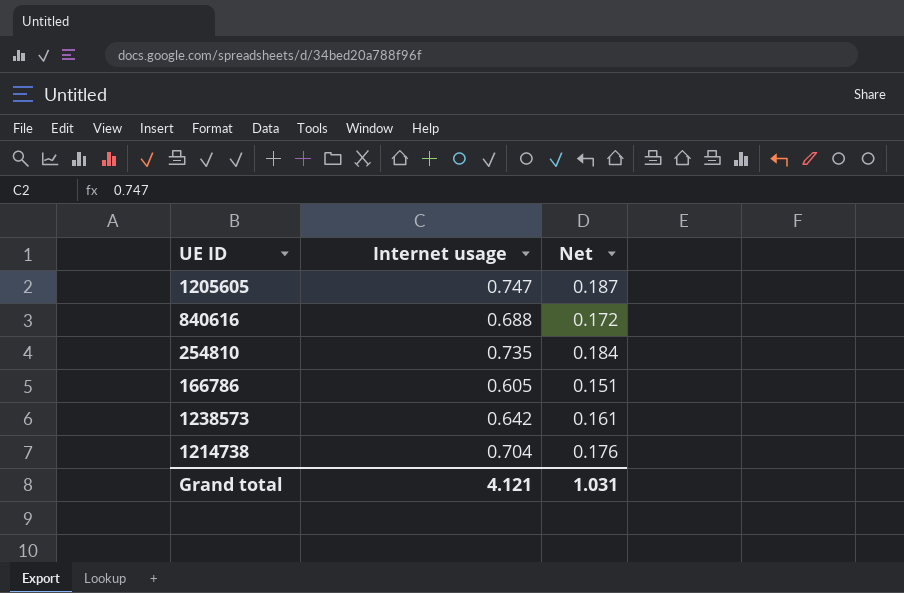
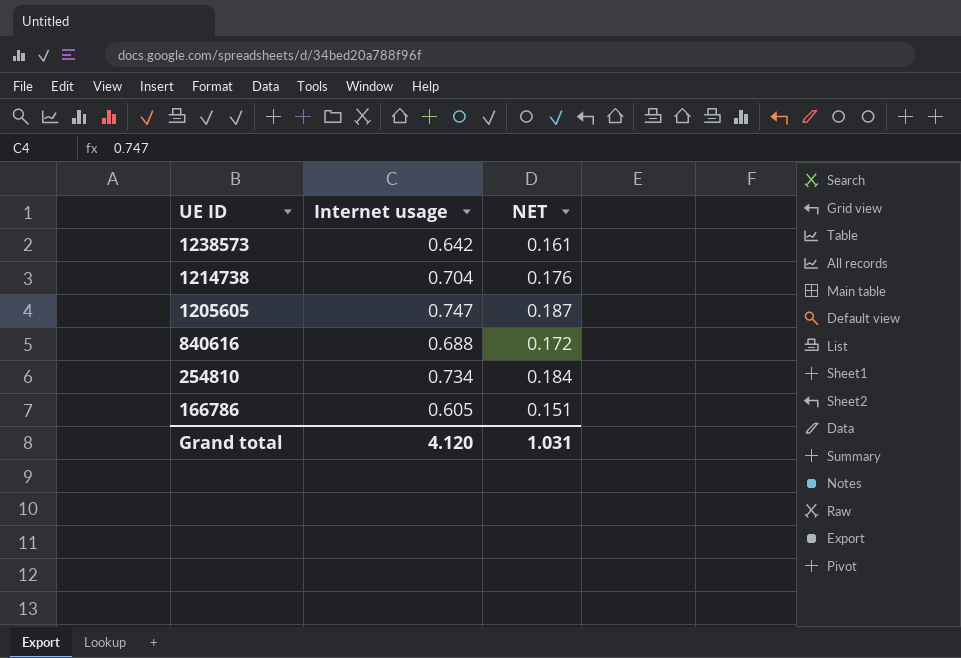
row order: none -> UE ID descending
column name: Net -> NET
254810 | Internet usage: 0.735 -> 0.734
Grand total | Internet usage: 4.121 -> 4.120

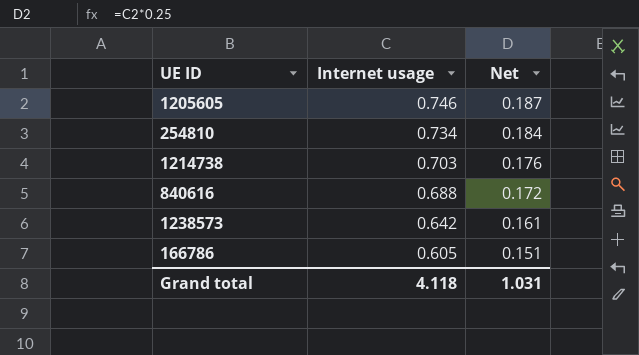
row order: UE ID descending -> Internet usage descending
column name: NET -> Net
1205605 | Internet usage: 0.747 -> 0.746
1214738 | Internet usage: 0.704 -> 0.703
Grand total | Internet usage: 4.120 -> 4.118

